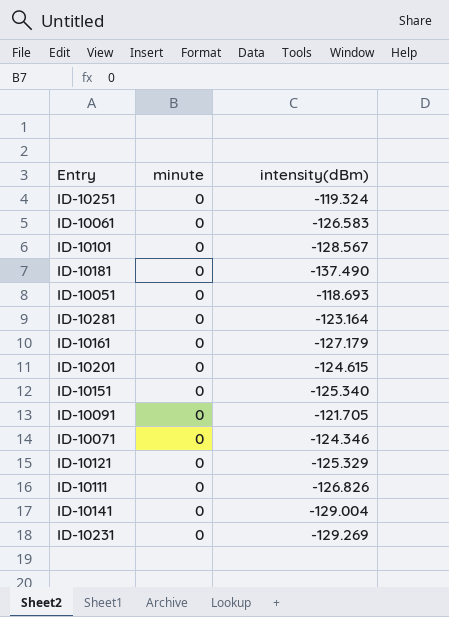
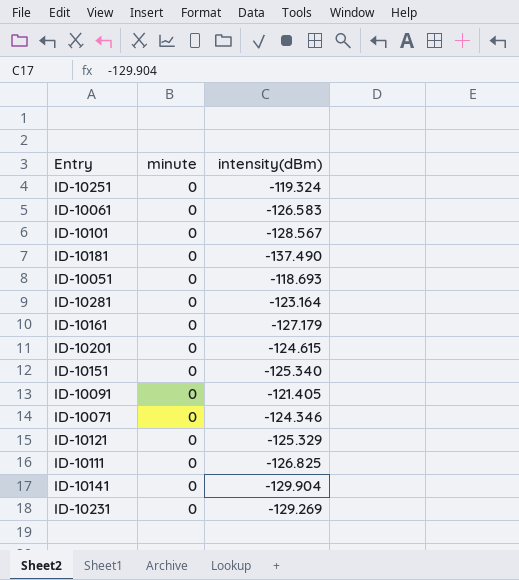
ID-10091 | intensity(dBm): -121.705 -> -121.405
ID-10111 | intensity(dBm): -126.826 -> -126.825
ID-10141 | intensity(dBm): -129.004 -> -129.904

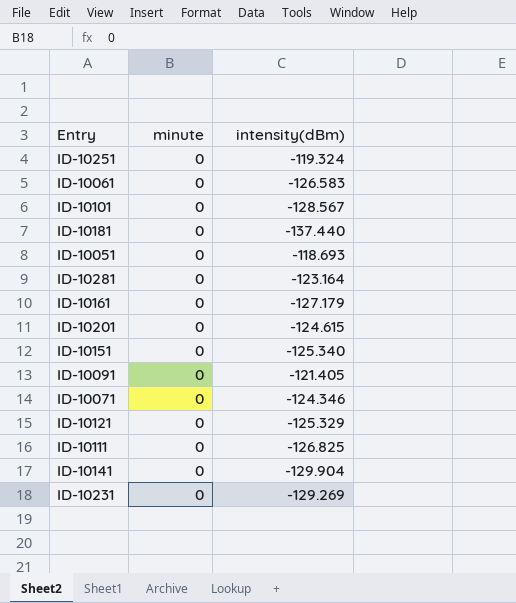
ID-10181 | intensity(dBm): -137.490 -> -137.440

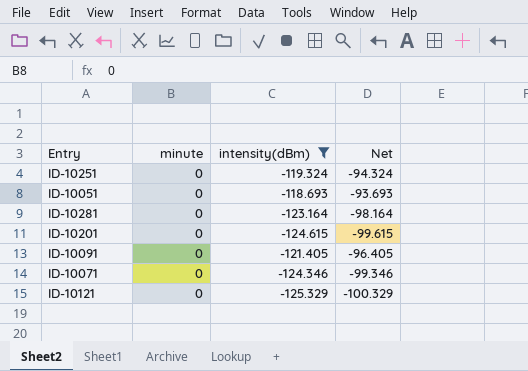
filter: none -> intensity(dBm) >= -125.329
column Net | formula: none -> [intensity(dBm)] + 25

